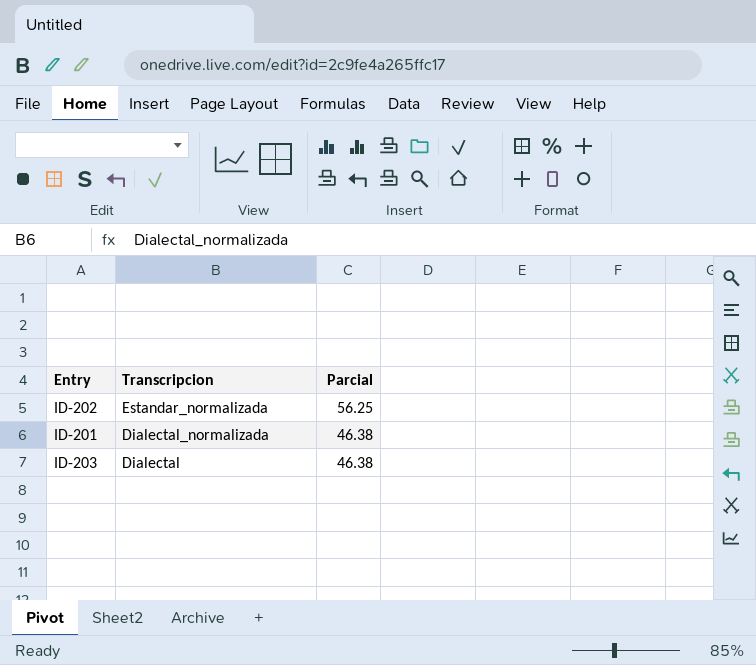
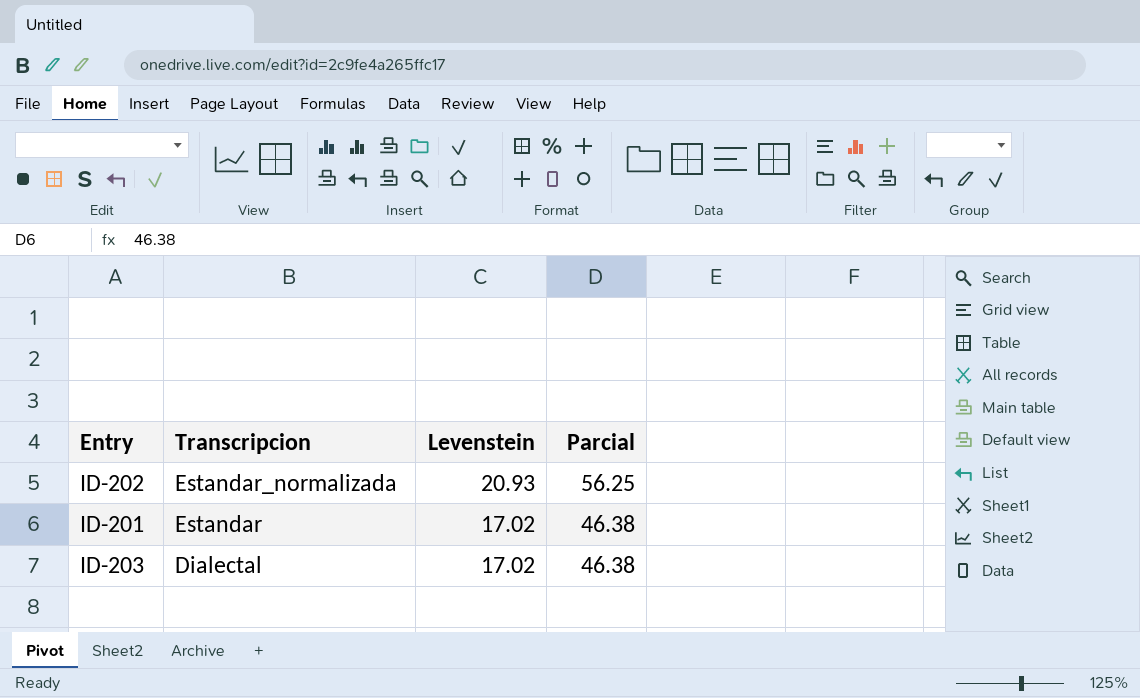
column Levenstein | position: none -> 3
ID-201 | Transcripcion: Dialectal_normalizada -> Estandar

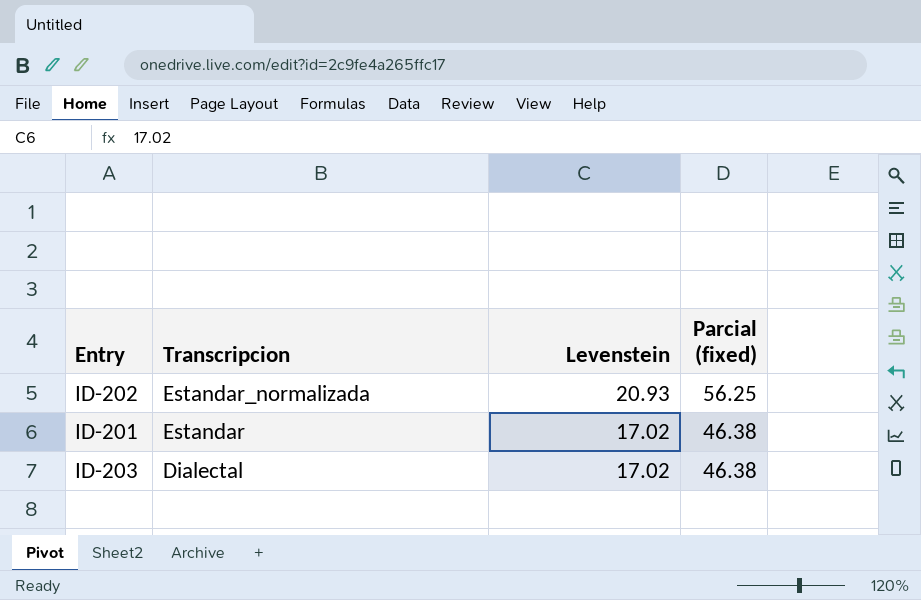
column name: Parcial -> Parcial (fixed)

